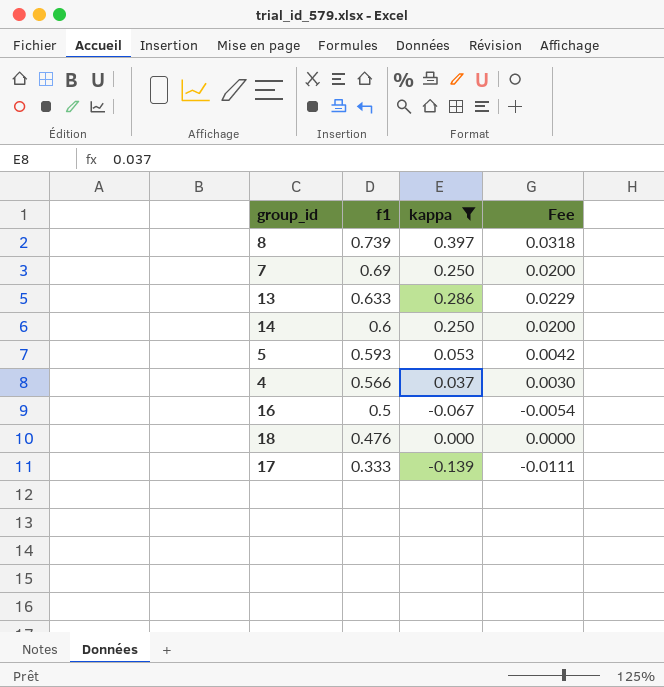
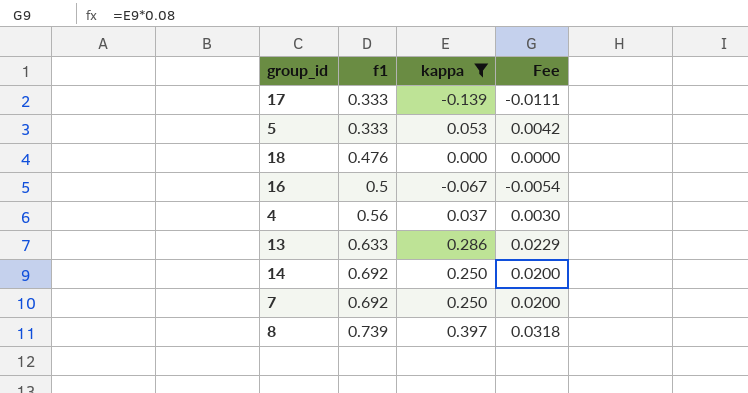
row order: f1 descending -> f1 ascending
5 | f1: 0.593 -> 0.333
4 | f1: 0.566 -> 0.56
14 | f1: 0.6 -> 0.692
7 | f1: 0.69 -> 0.692

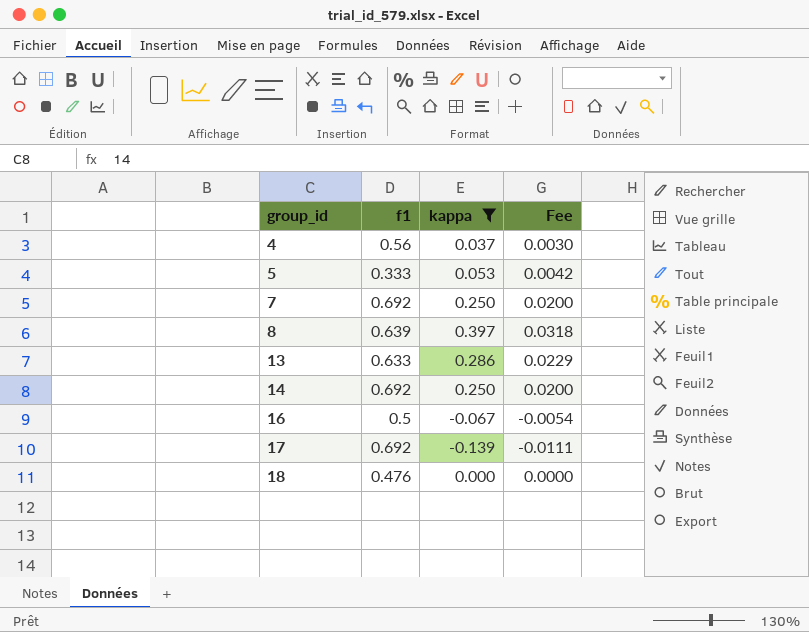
row order: f1 ascending -> group_id ascending
8 | f1: 0.739 -> 0.639
17 | f1: 0.333 -> 0.692

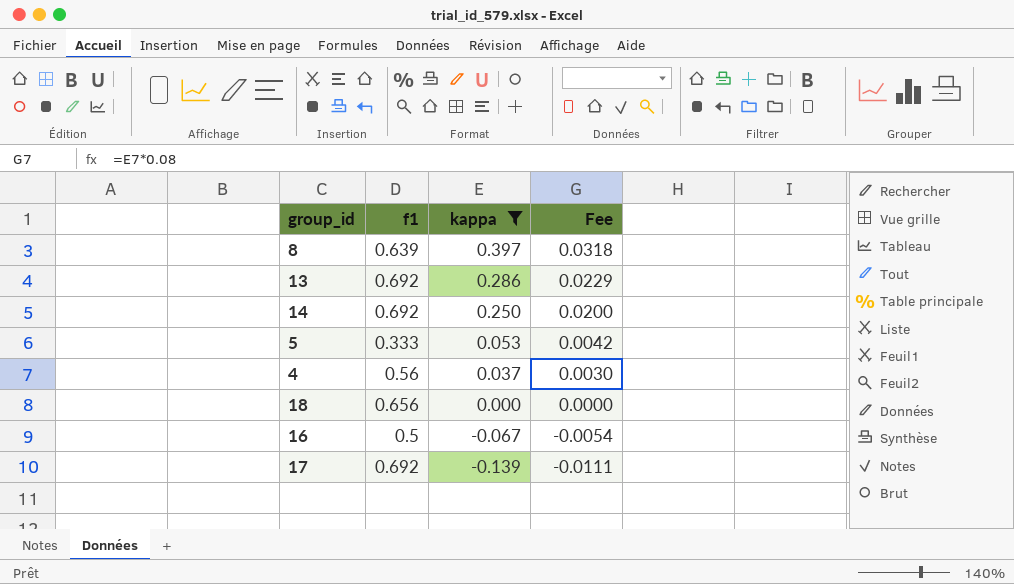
row order: group_id ascending -> kappa descending
row 7: 0.692 | 0.250 | 0.0200 -> none
13 | f1: 0.633 -> 0.692
18 | f1: 0.476 -> 0.656

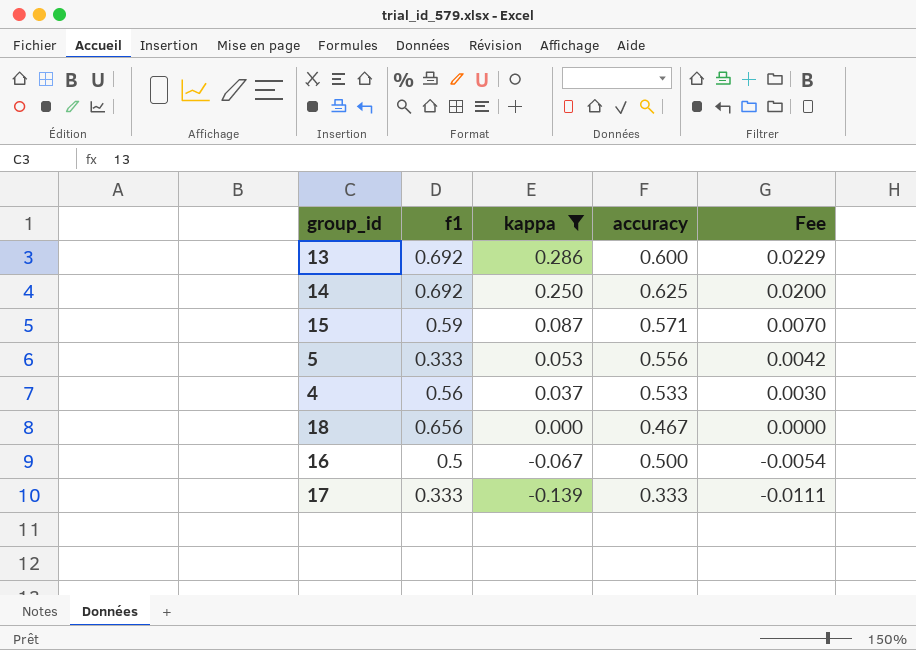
column accuracy | position: none -> 4
row 8: 0.639 | 0.397 | 0.0318 -> none
row 15: none -> 0.59 | 0.087 | 0.571 | 0.0070
17 | f1: 0.692 -> 0.333

